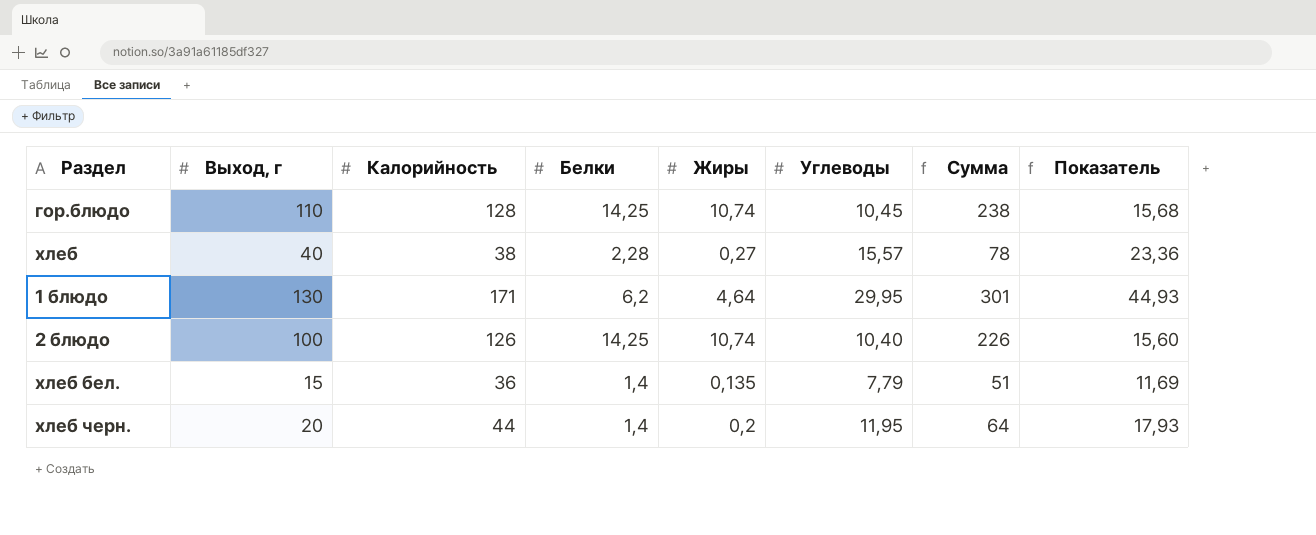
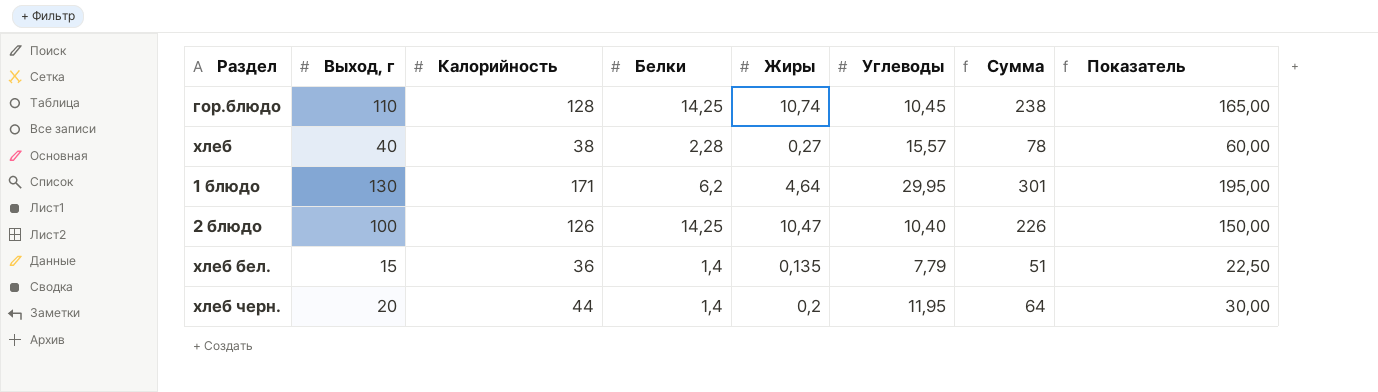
column Показатель | formula: [Углеводы] * 1,5 -> [Выход, г] * 1,5
2 блюдо | Жиры: 10,74 -> 10,47

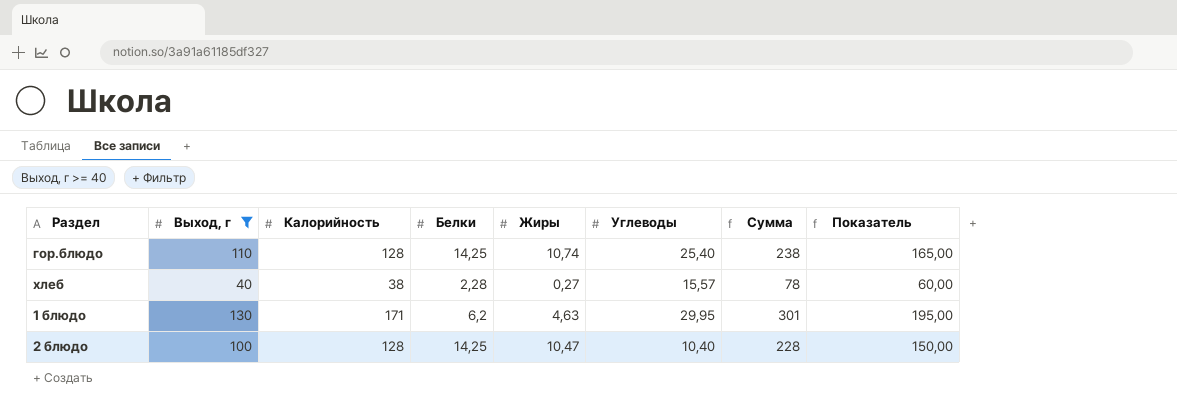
filter: none -> Выход, г >= 40
гор.блюдо | Углеводы: 10,45 -> 25,40
1 блюдо | Жиры: 4,64 -> 4,63
2 блюдо | Калорийность: 126 -> 128
2 блюдо | Сумма: 226 -> 228

